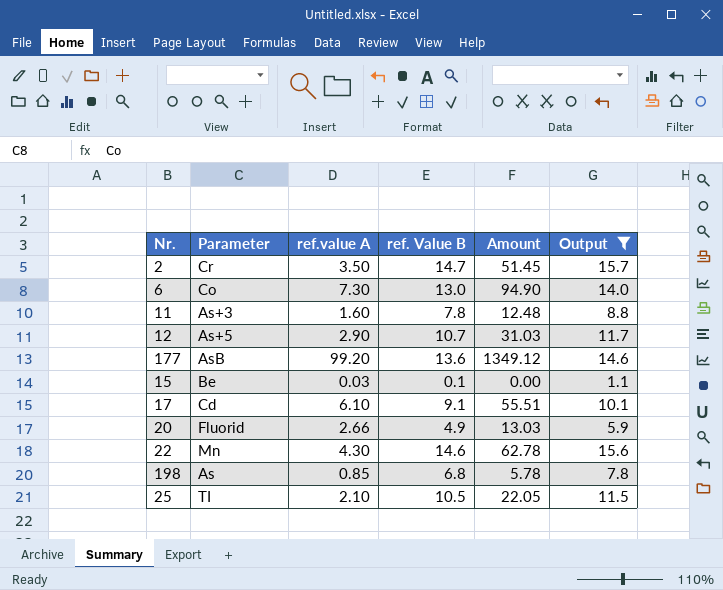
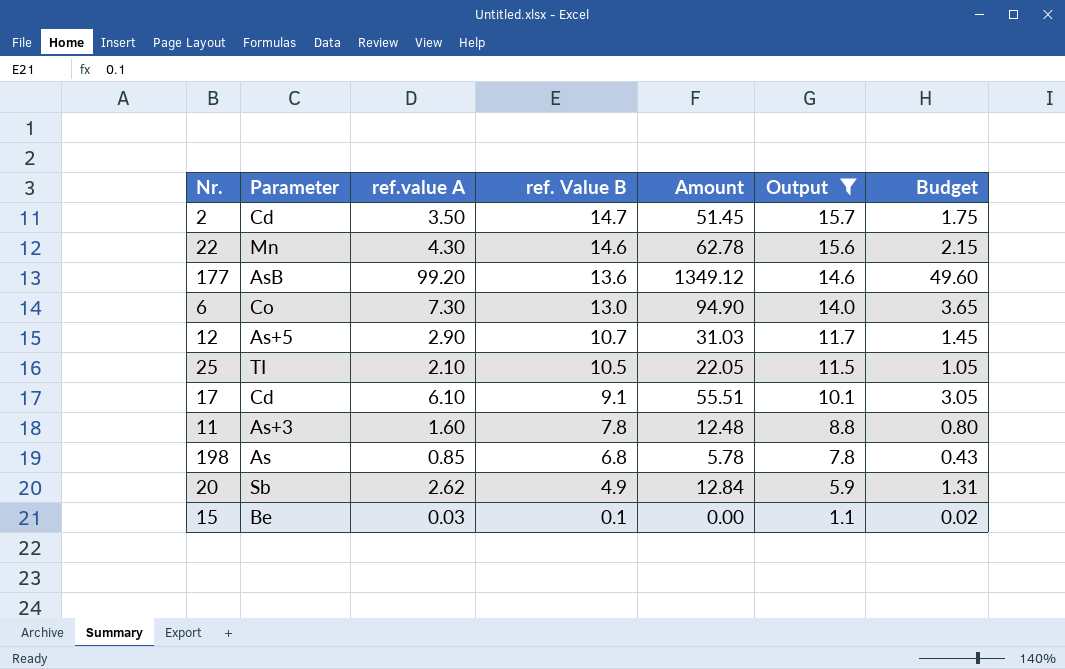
row order: none -> ref. Value B descending
column Budget | formula: none -> [ref.value A] * 0.5
2 | Parameter: Cr -> Cd
20 | Parameter: Fluorid -> Sb
20 | ref.value A: 2.66 -> 2.62
20 | Amount: 13.03 -> 12.84

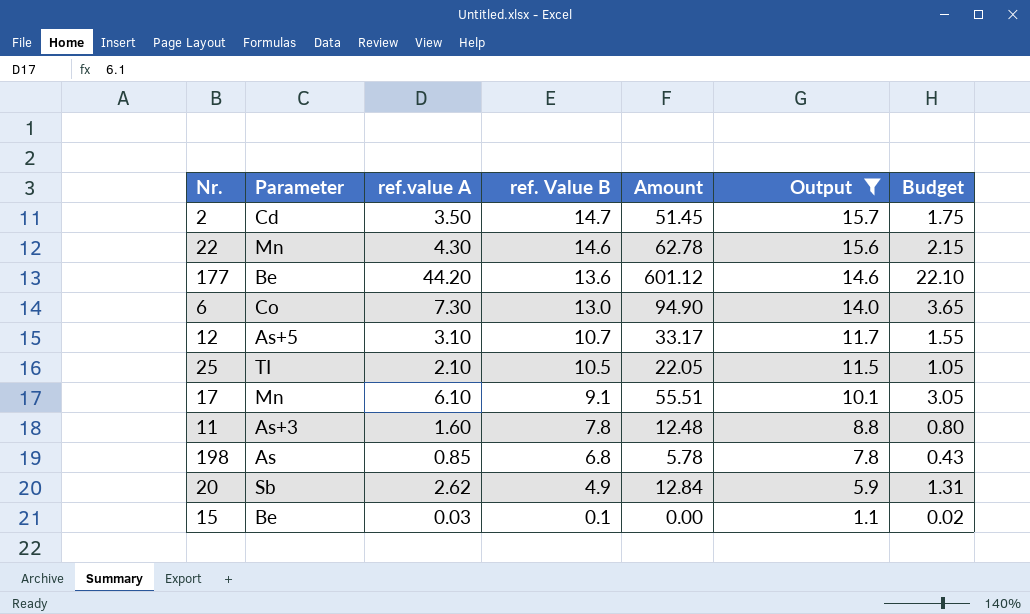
177 | Parameter: AsB -> Be
177 | ref.value A: 99.20 -> 44.20
177 | Amount: 1349.12 -> 601.12
177 | Budget: 49.60 -> 22.10
12 | ref.value A: 2.90 -> 3.10
12 | Amount: 31.03 -> 33.17
12 | Budget: 1.45 -> 1.55
17 | Parameter: Cd -> Mn

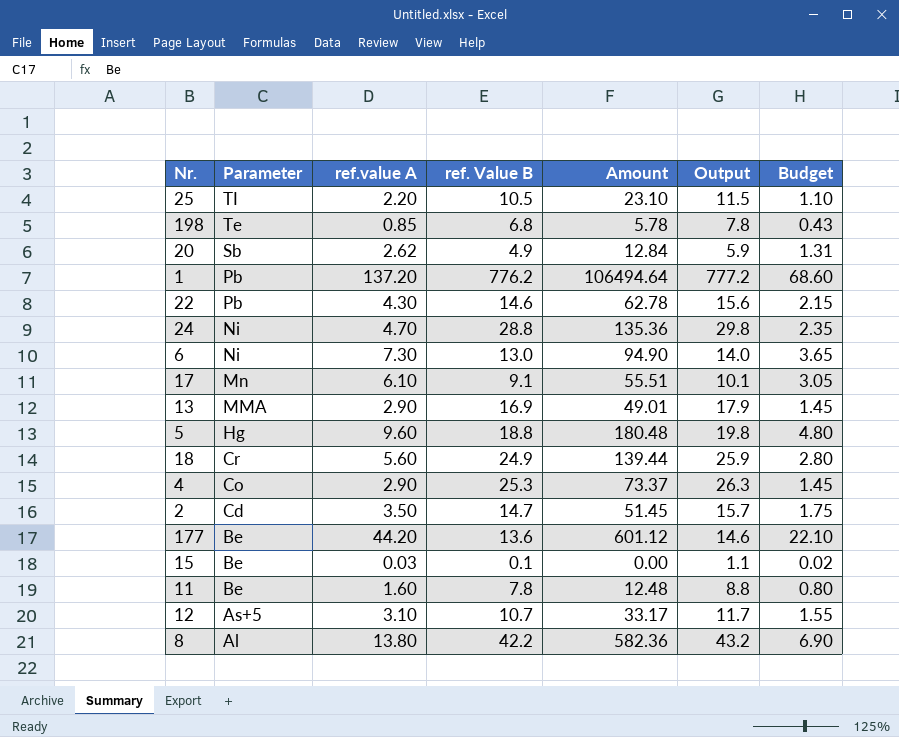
filter: Output <= 15.7 -> none
row order: ref. Value B descending -> Parameter descending
25 | ref.value A: 2.10 -> 2.20
25 | Amount: 22.05 -> 23.10
25 | Budget: 1.05 -> 1.10
198 | Parameter: As -> Te
22 | Parameter: Mn -> Pb
6 | Parameter: Co -> Ni
11 | Parameter: As+3 -> Be

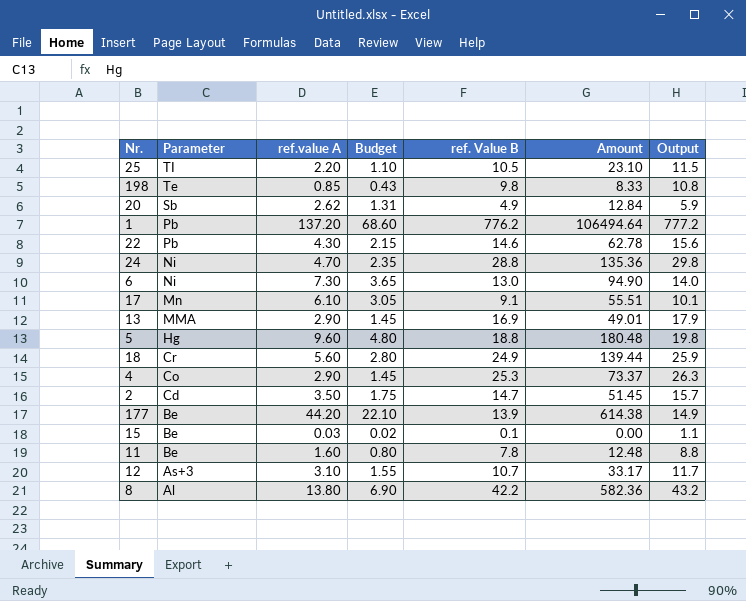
column Budget | position: 7 -> 4
198 | ref. Value B: 6.8 -> 9.8
198 | Amount: 5.78 -> 8.33
198 | Output: 7.8 -> 10.8
177 | ref. Value B: 13.6 -> 13.9
177 | Amount: 601.12 -> 614.38
177 | Output: 14.6 -> 14.9
12 | Parameter: As+5 -> As+3

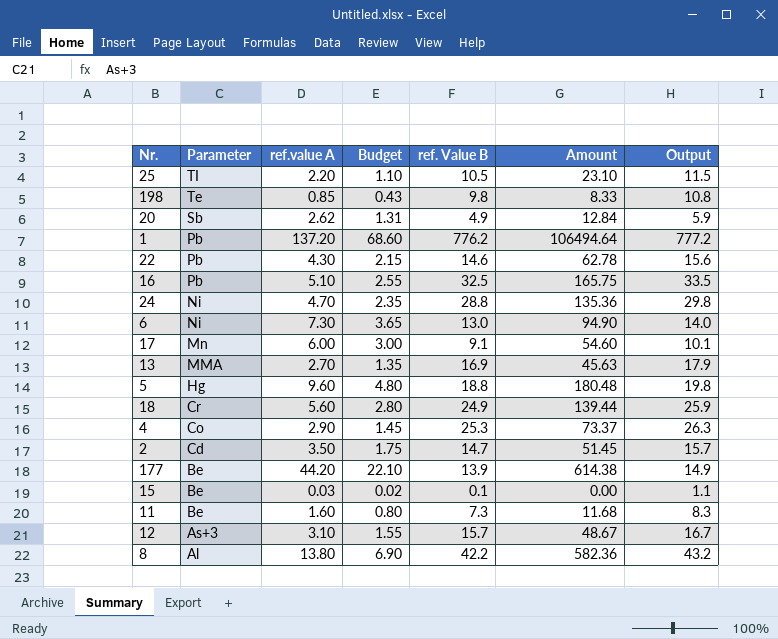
row 16: none -> Pb | 5.10 | 2.55 | 32.5 | 165.75 | 33.5
17 | ref.value A: 6.10 -> 6.00
17 | Budget: 3.05 -> 3.00
17 | Amount: 55.51 -> 54.60
13 | ref.value A: 2.90 -> 2.70
13 | Budget: 1.45 -> 1.35
13 | Amount: 49.01 -> 45.63
11 | ref. Value B: 7.8 -> 7.3
11 | Amount: 12.48 -> 11.68
11 | Output: 8.8 -> 8.3
12 | ref. Value B: 10.7 -> 15.7
12 | Amount: 33.17 -> 48.67
12 | Output: 11.7 -> 16.7

